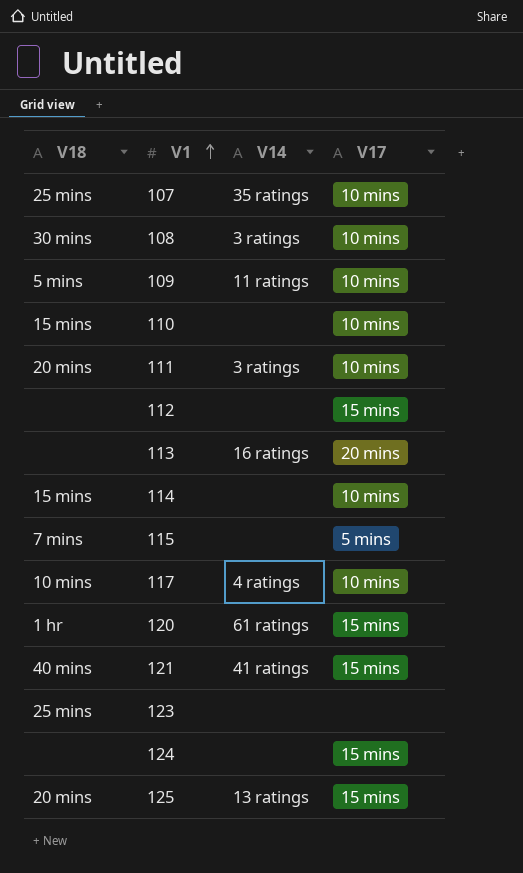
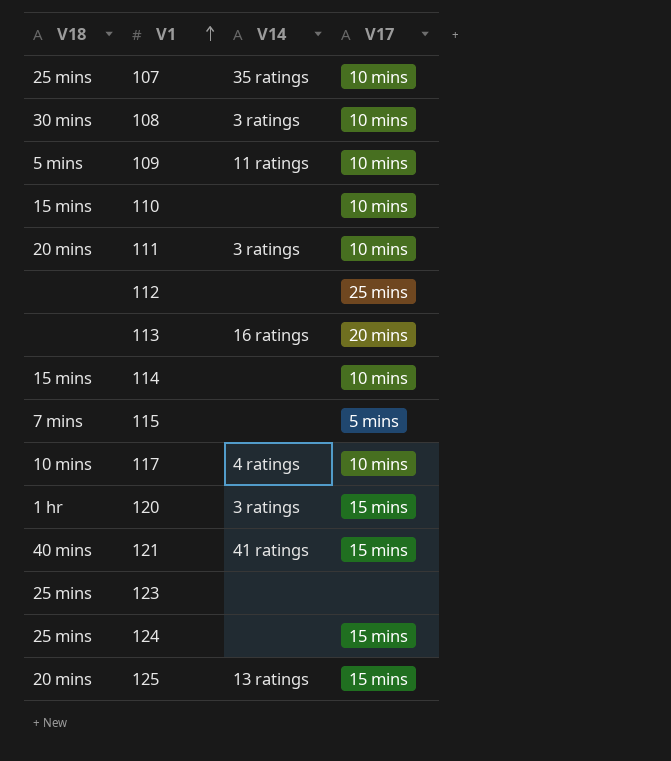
112 | V17: 15 mins -> 25 mins
120 | V14: 61 ratings -> 3 ratings
124 | V18: none -> 25 mins

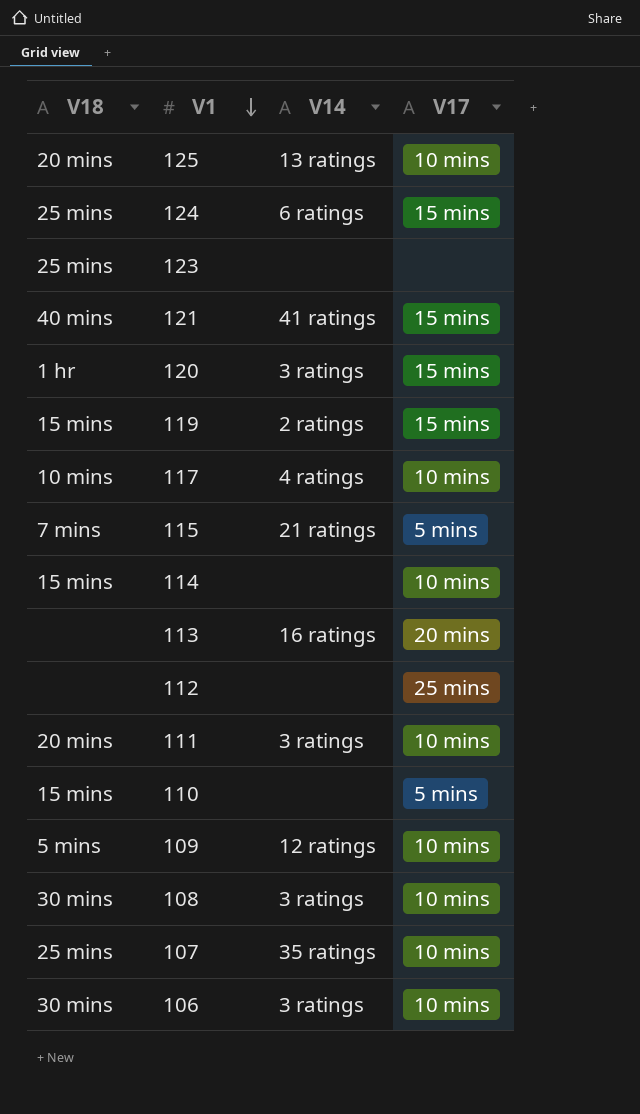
row order: V1 ascending -> V1 descending
125 | V17: 15 mins -> 10 mins
124 | V14: none -> 6 ratings
row 119: none -> 15 mins | 2 ratings | 15 mins
115 | V14: none -> 21 ratings
110 | V17: 10 mins -> 5 mins
109 | V14: 11 ratings -> 12 ratings
row 106: none -> 30 mins | 3 ratings | 10 mins

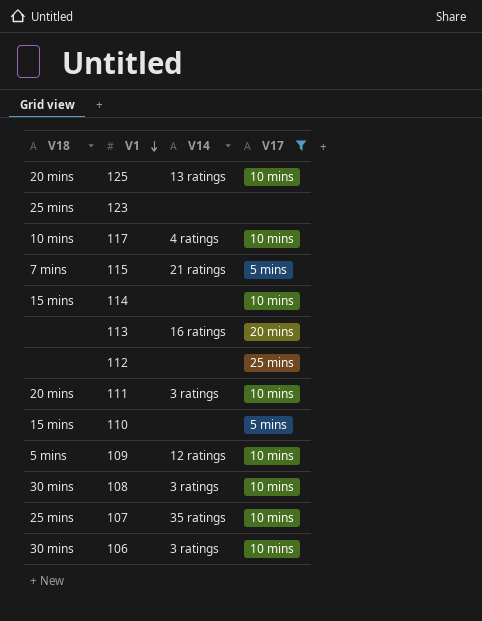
filter: none -> V17 != 15 mins

